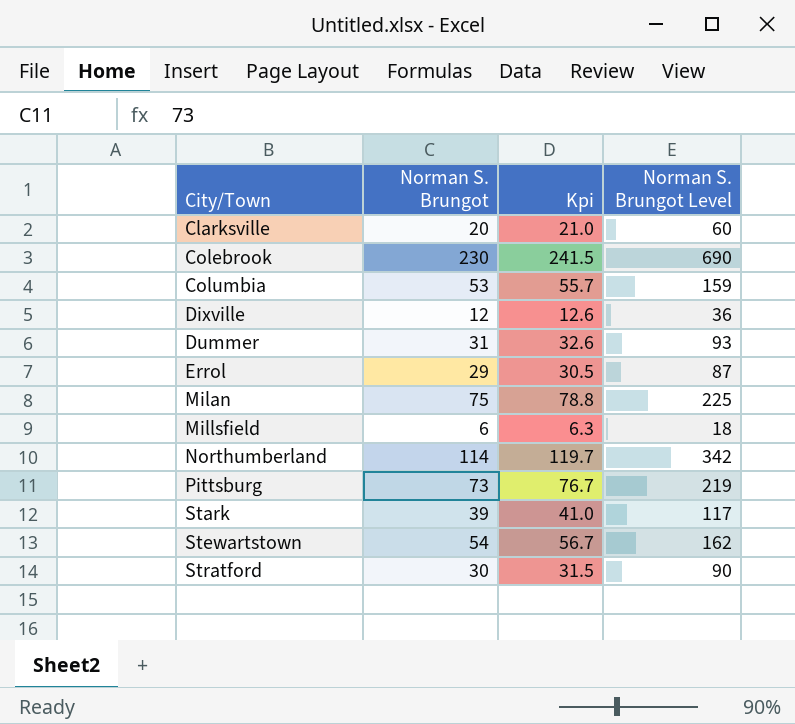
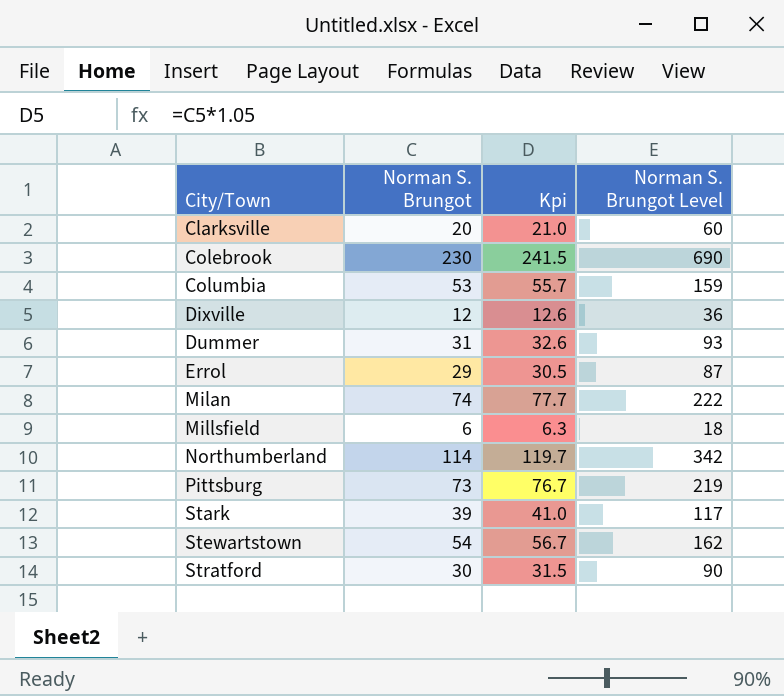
Milan | Norman S. Brungot: 75 -> 74
Milan | Kpi: 78.8 -> 77.7
Milan | Norman S. Brungot Level: 225 -> 222

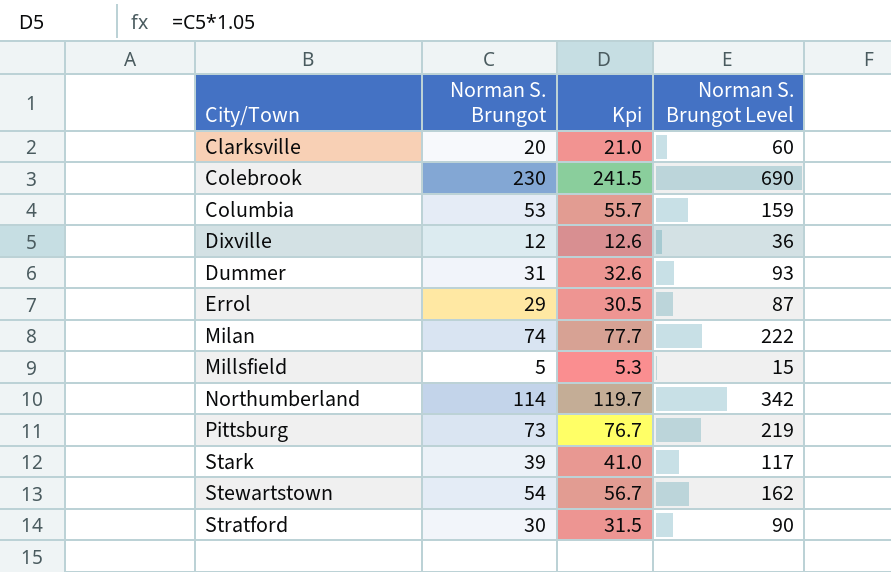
Millsfield | Norman S. Brungot: 6 -> 5
Millsfield | Kpi: 6.3 -> 5.3
Millsfield | Norman S. Brungot Level: 18 -> 15

